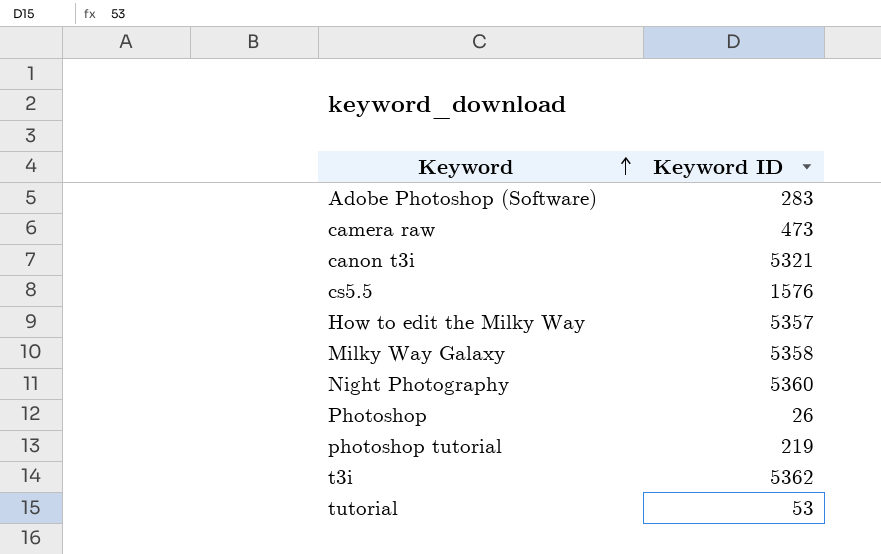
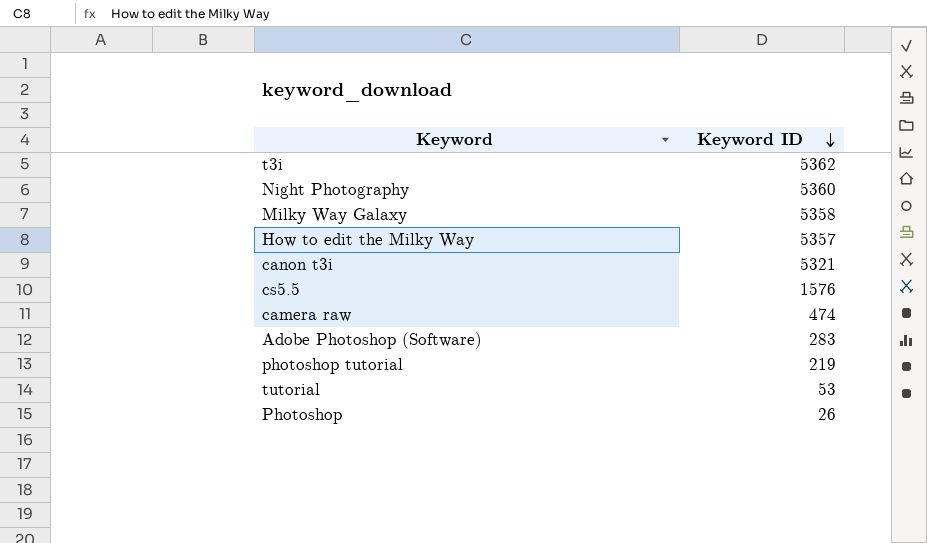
row order: Keyword ascending -> Keyword ID descending
camera raw | Keyword ID: 473 -> 474

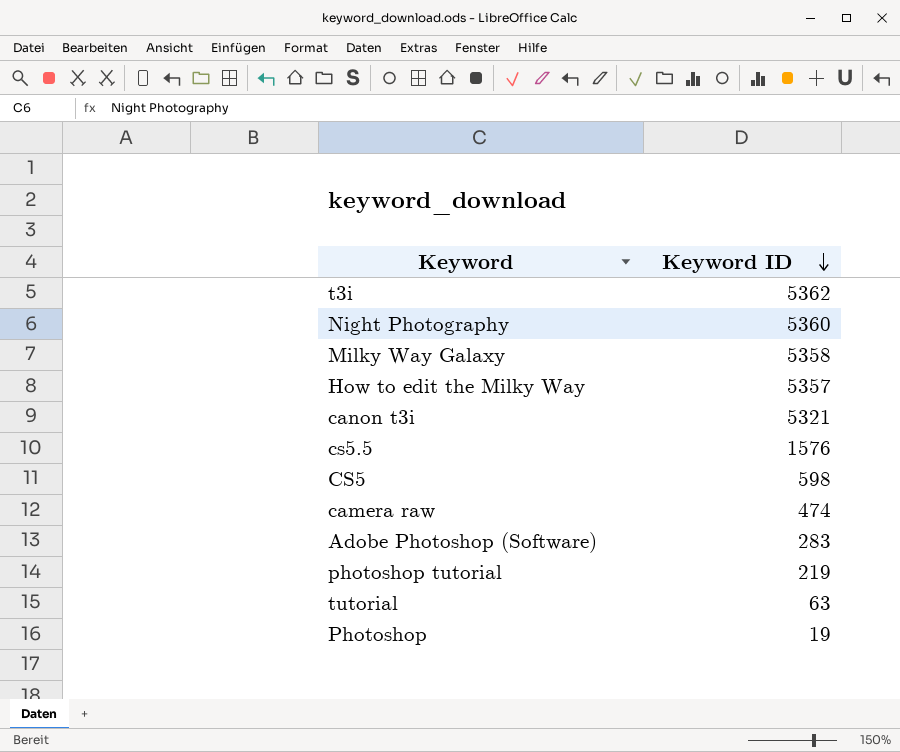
row CS5: none -> 598
tutorial | Keyword ID: 53 -> 63
Photoshop | Keyword ID: 26 -> 19

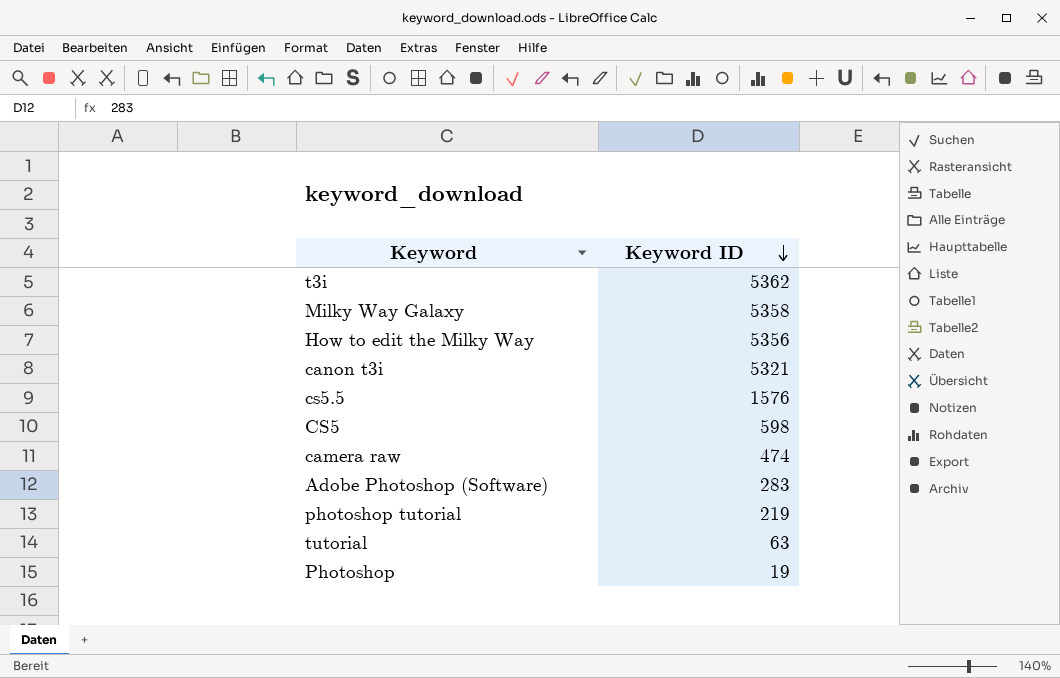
row Night Photography: 5360 -> none
How to edit the Milky Way | Keyword ID: 5357 -> 5356

